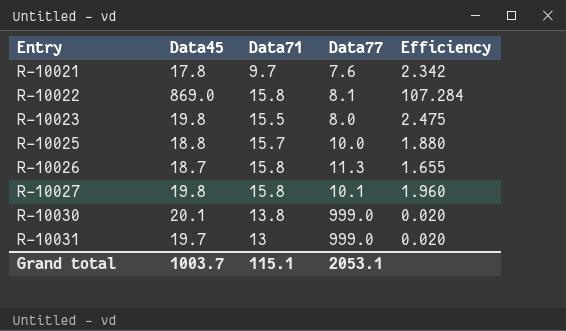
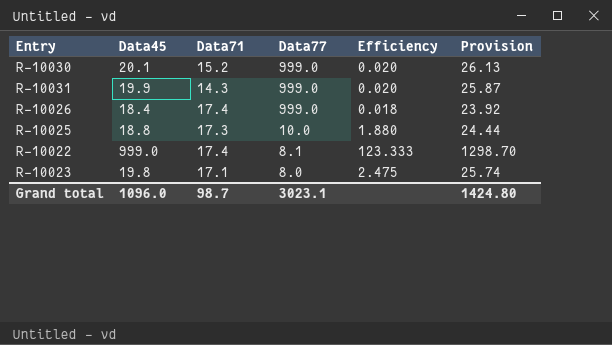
row order: Entry ascending -> Data77 descending
column Provision | formula: none -> [Data45] * 1.3
row R-10021: 17.8 | 9.7 | 7.6 | 2.342 -> none
row R-10027: 19.8 | 15.8 | 10.1 | 1.960 -> none
R-10030 | Data71: 13.8 -> 15.2
R-10031 | Data45: 19.7 -> 19.9
R-10031 | Data71: 13 -> 14.3
R-10026 | Data45: 18.7 -> 18.4
R-10026 | Data71: 15.8 -> 17.4
R-10026 | Data77: 11.3 -> 999.0
R-10026 | Efficiency: 1.655 -> 0.018
R-10025 | Data71: 15.7 -> 17.3
R-10022 | Data45: 869.0 -> 999.0
R-10022 | Data71: 15.8 -> 17.4
R-10022 | Efficiency: 107.284 -> 123.333
R-10023 | Data71: 15.5 -> 17.1
Grand total | Data45: 1003.7 -> 1096.0
Grand total | Data71: 115.1 -> 98.7
Grand total | Data77: 2053.1 -> 3023.1

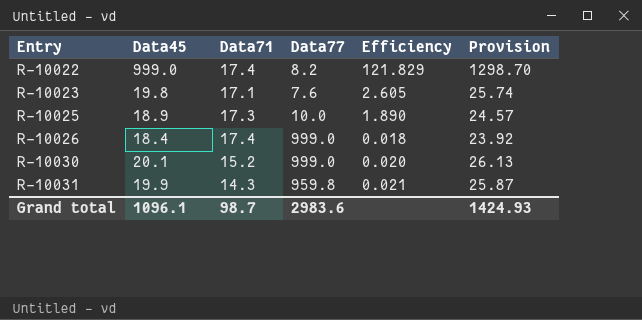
row order: Data77 descending -> Entry ascending
R-10022 | Data77: 8.1 -> 8.2
R-10022 | Efficiency: 123.333 -> 121.829
R-10023 | Data77: 8.0 -> 7.6
R-10023 | Efficiency: 2.475 -> 2.605
R-10025 | Data45: 18.8 -> 18.9
R-10025 | Efficiency: 1.880 -> 1.890
R-10025 | Provision: 24.44 -> 24.57
R-10031 | Data77: 999.0 -> 959.8
R-10031 | Efficiency: 0.020 -> 0.021
Grand total | Data45: 1096.0 -> 1096.1
Grand total | Data77: 3023.1 -> 2983.6
Grand total | Provision: 1424.80 -> 1424.93

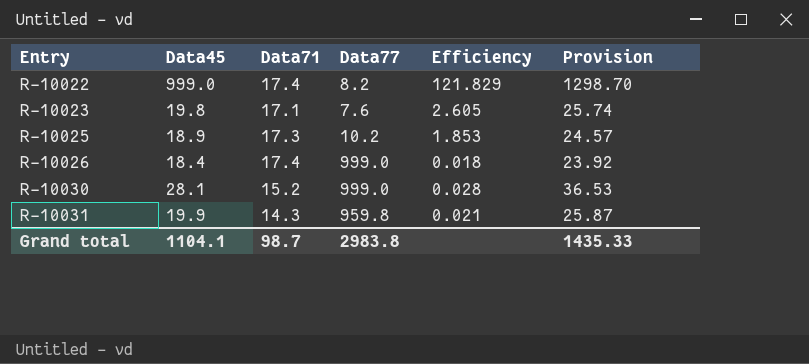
R-10025 | Data77: 10.0 -> 10.2
R-10025 | Efficiency: 1.890 -> 1.853
R-10030 | Data45: 20.1 -> 28.1
R-10030 | Efficiency: 0.020 -> 0.028
R-10030 | Provision: 26.13 -> 36.53
Grand total | Data45: 1096.1 -> 1104.1
Grand total | Data77: 2983.6 -> 2983.8
Grand total | Provision: 1424.93 -> 1435.33

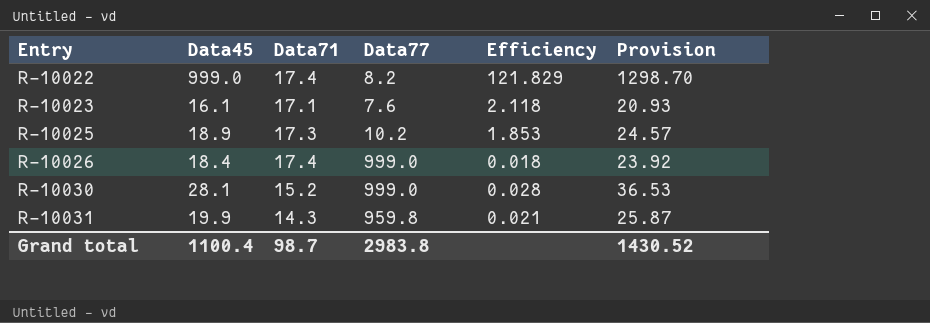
R-10023 | Data45: 19.8 -> 16.1
R-10023 | Efficiency: 2.605 -> 2.118
R-10023 | Provision: 25.74 -> 20.93
Grand total | Data45: 1104.1 -> 1100.4
Grand total | Provision: 1435.33 -> 1430.52

